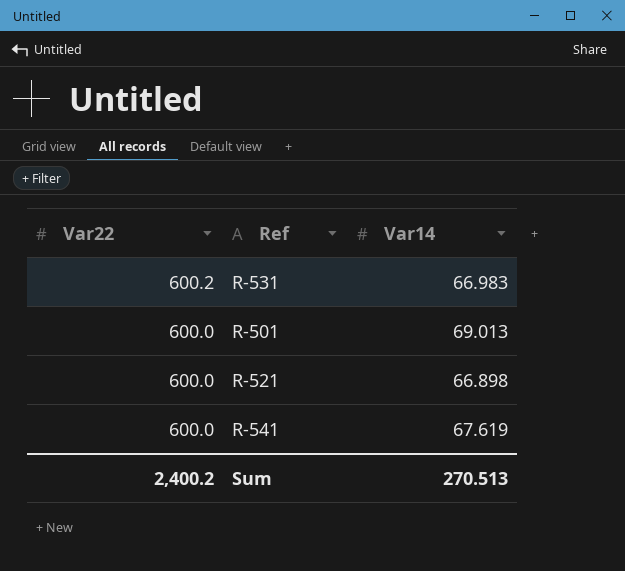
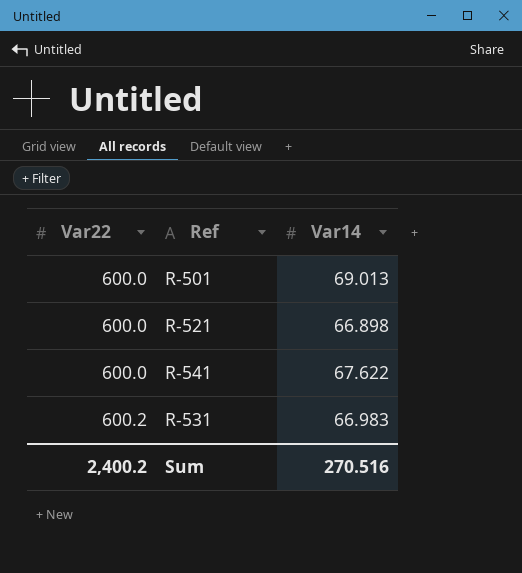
row order: Var22 descending -> Var22 ascending
R-541 | Var14: 67.619 -> 67.622
Sum | Var14: 270.513 -> 270.516

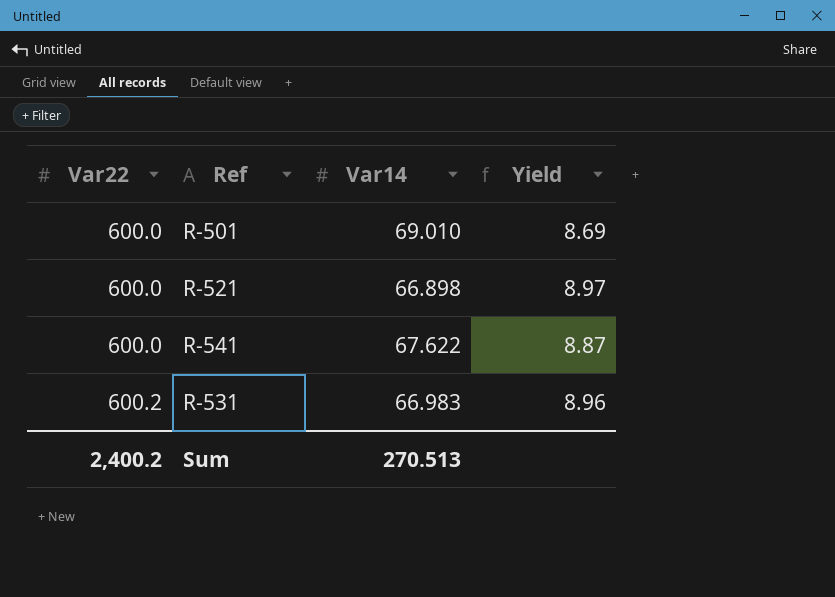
column Yield | formula: none -> [Var22] / [Var14]
R-501 | Var14: 69.013 -> 69.010
Sum | Var14: 270.516 -> 270.513

